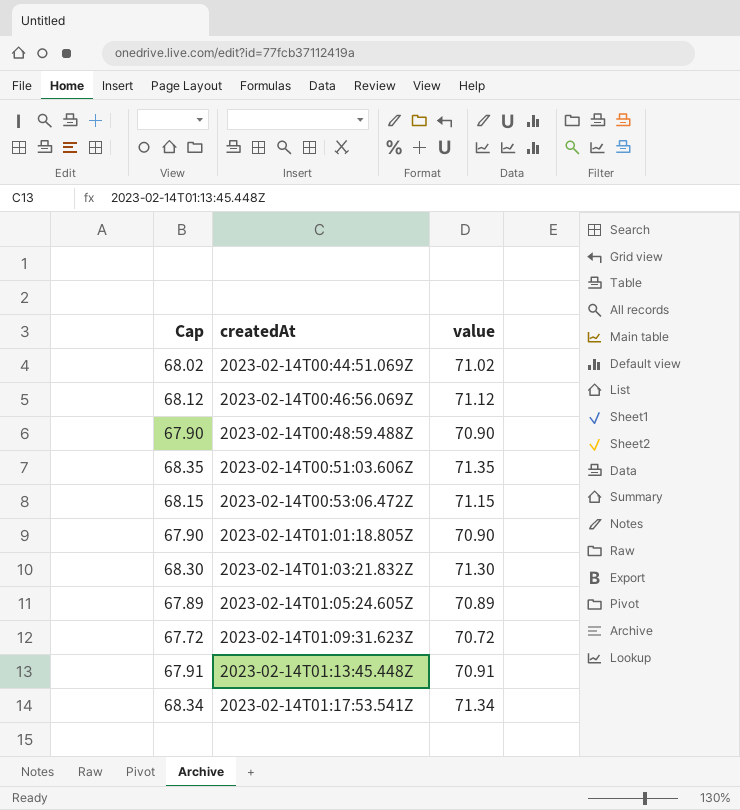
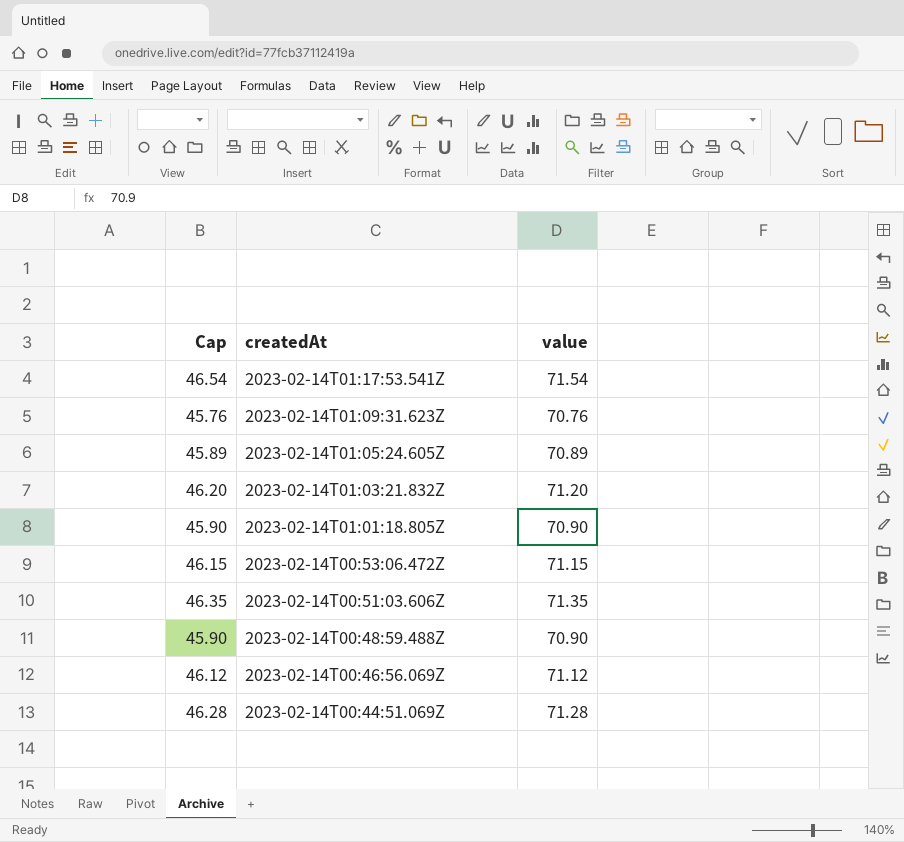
row order: createdAt ascending -> createdAt descending
column Cap | formula: [value] - 3 -> [value] - 25
row 2023-02-14T01:13:45.448Z: 67.91 | 70.91 -> none
2023-02-14T01:17:53.541Z | value: 71.34 -> 71.54
2023-02-14T01:09:31.623Z | value: 70.72 -> 70.76
2023-02-14T01:03:21.832Z | value: 71.30 -> 71.20
2023-02-14T00:44:51.069Z | value: 71.02 -> 71.28

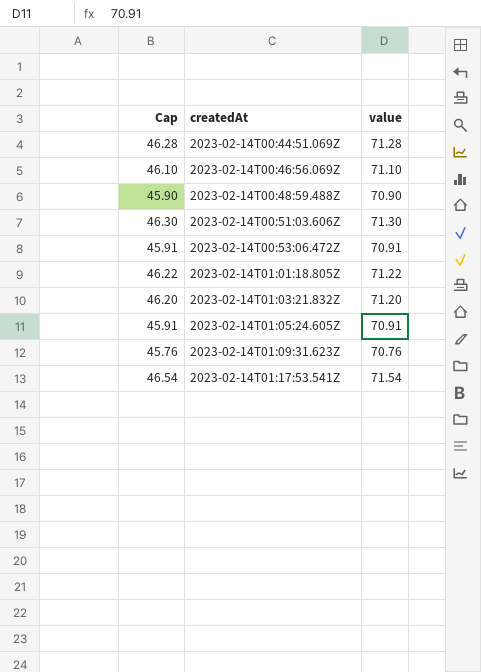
row order: createdAt descending -> createdAt ascending
2023-02-14T00:46:56.069Z | Cap: 46.12 -> 46.10
2023-02-14T00:46:56.069Z | value: 71.12 -> 71.10
2023-02-14T00:51:03.606Z | Cap: 46.35 -> 46.30
2023-02-14T00:51:03.606Z | value: 71.35 -> 71.30
2023-02-14T00:53:06.472Z | Cap: 46.15 -> 45.91
2023-02-14T00:53:06.472Z | value: 71.15 -> 70.91
2023-02-14T01:01:18.805Z | Cap: 45.90 -> 46.22
2023-02-14T01:01:18.805Z | value: 70.90 -> 71.22
2023-02-14T01:05:24.605Z | Cap: 45.89 -> 45.91
2023-02-14T01:05:24.605Z | value: 70.89 -> 70.91

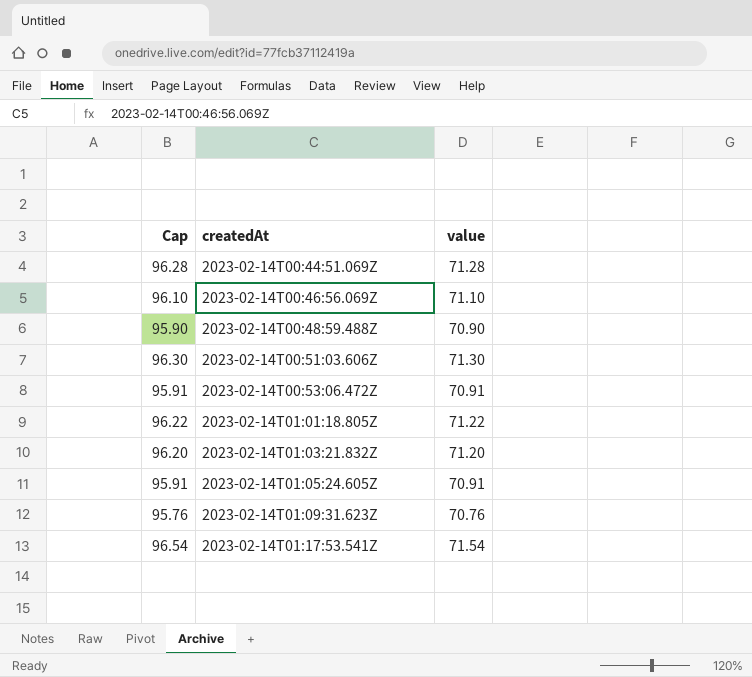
column Cap | formula: [value] - 25 -> [value] + 25

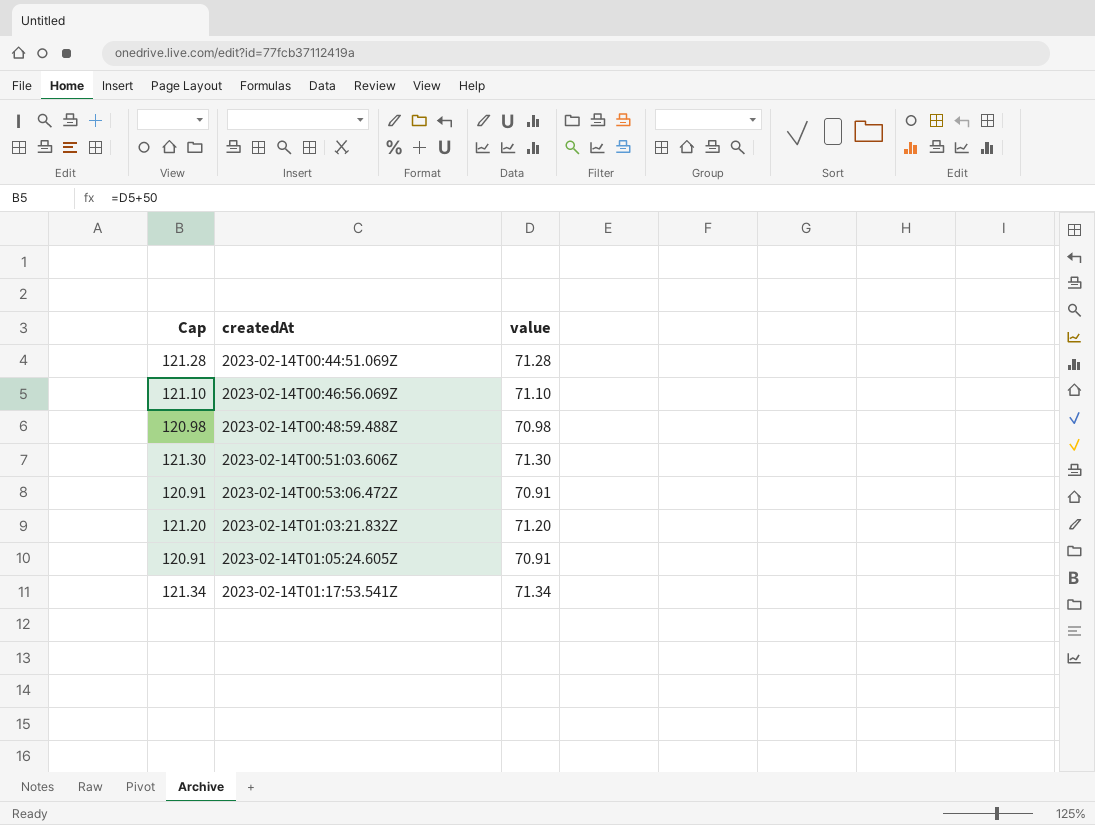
column Cap | formula: [value] + 25 -> [value] + 50
row 2023-02-14T01:01:18.805Z: 96.22 | 71.22 -> none
row 2023-02-14T01:09:31.623Z: 95.76 | 70.76 -> none
2023-02-14T00:48:59.488Z | value: 70.90 -> 70.98
2023-02-14T01:17:53.541Z | value: 71.54 -> 71.34

